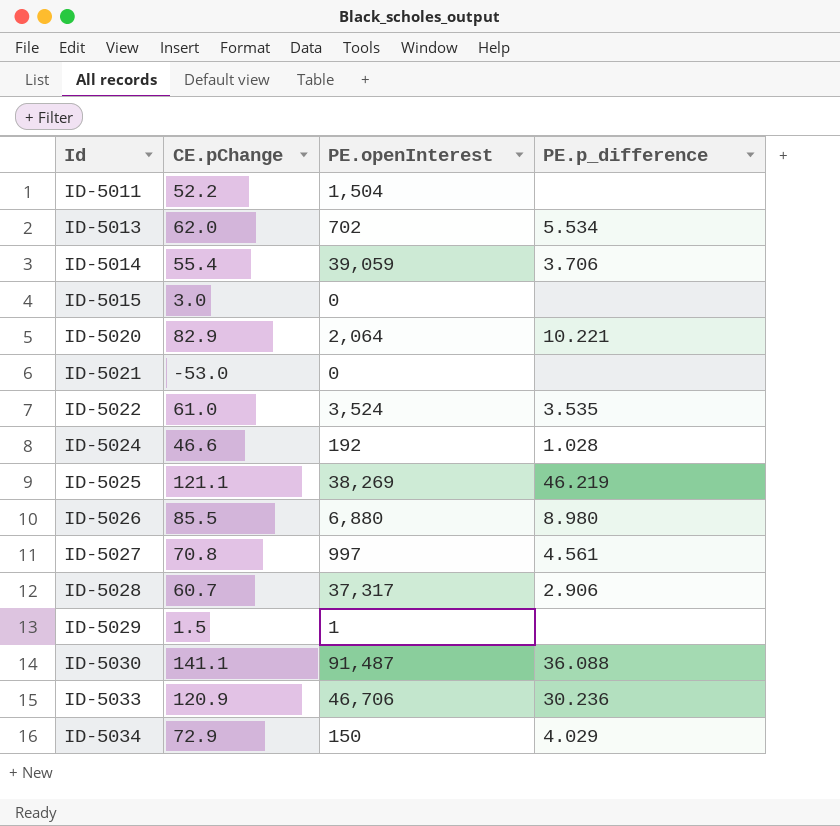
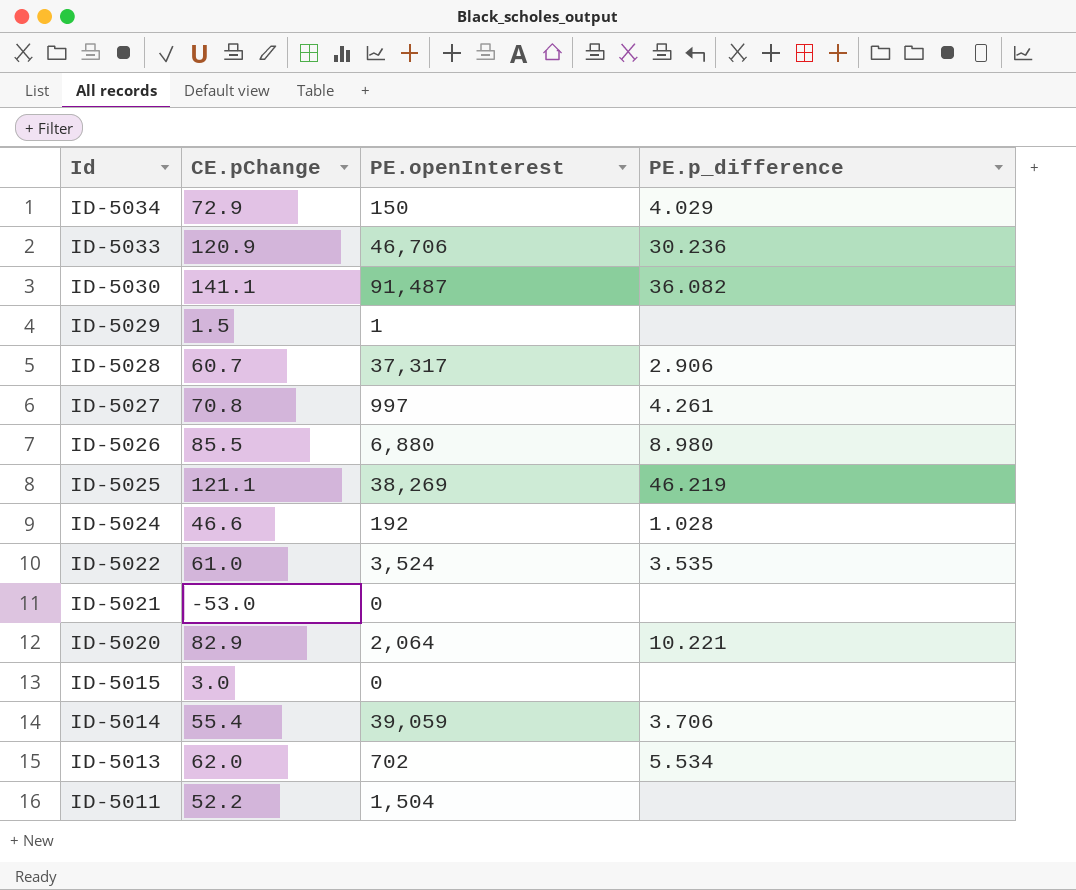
row order: Id ascending -> Id descending
ID-5030 | PE.p_difference: 36.088 -> 36.082
ID-5027 | PE.p_difference: 4.561 -> 4.261

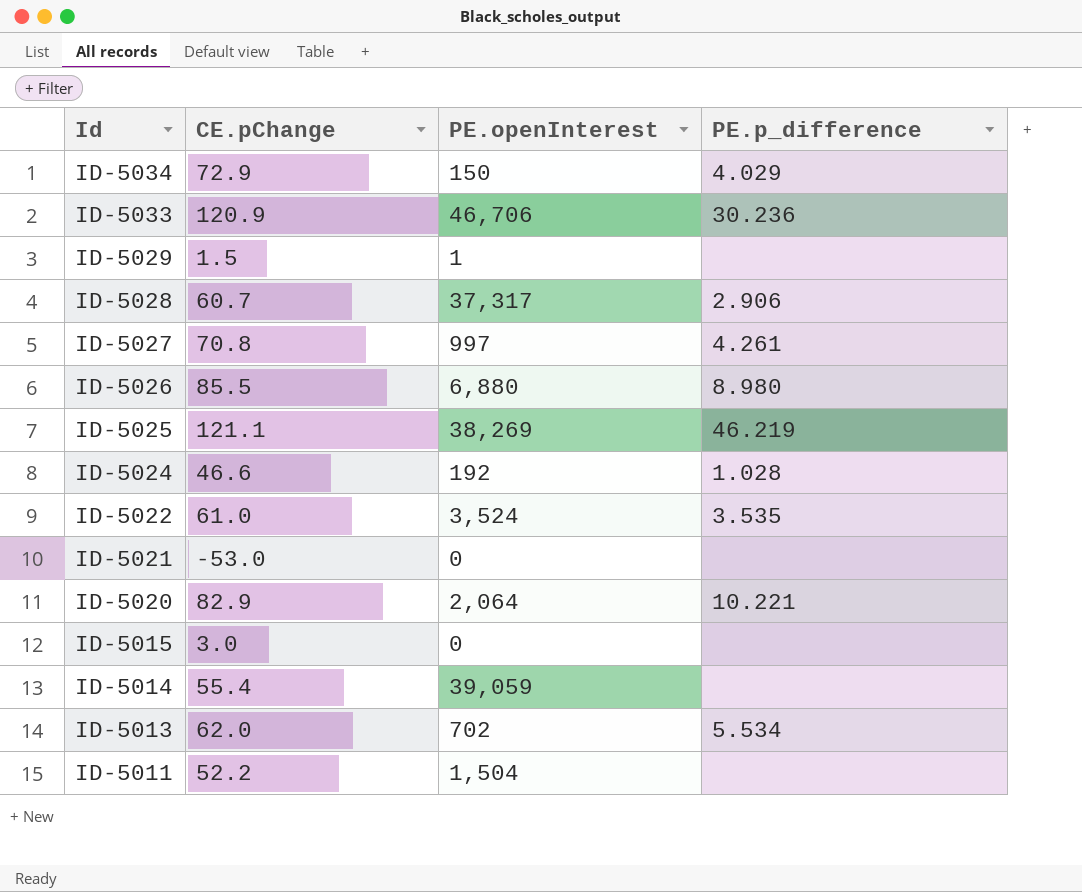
row ID-5030: 141.1 | 91,487 | 36.082 -> none
ID-5014 | PE.p_difference: 3.706 -> none

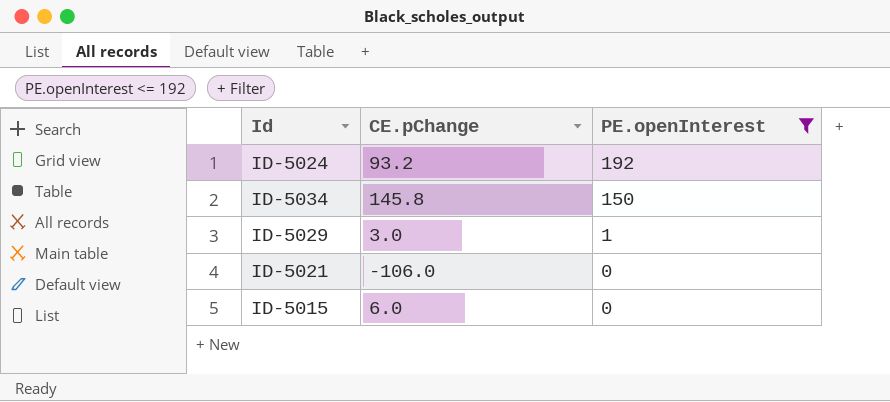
filter: none -> PE.openInterest <= 192
row order: Id descending -> PE.openInterest descending
column PE.p_difference | position: 4 -> none
ID-5024 | CE.pChange: 46.6 -> 93.2
ID-5034 | CE.pChange: 72.9 -> 145.8
ID-5029 | CE.pChange: 1.5 -> 3.0
ID-5021 | CE.pChange: -53.0 -> -106.0
ID-5015 | CE.pChange: 3.0 -> 6.0

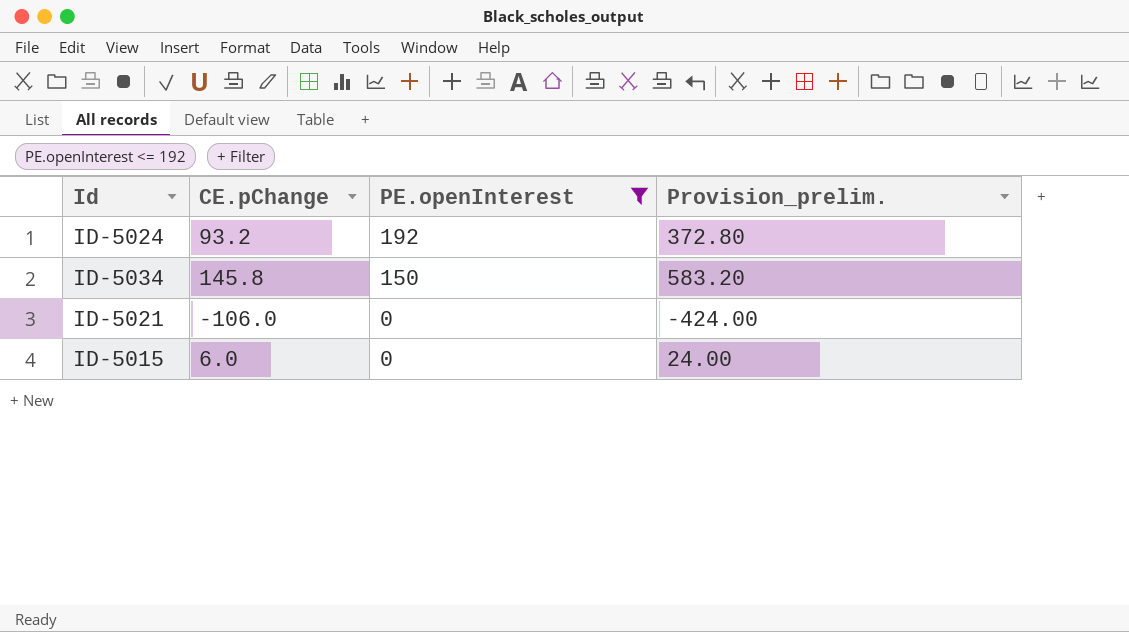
column Provision_prelim. | formula: none -> [CE.pChange] * 4
row ID-5029: 3.0 | 1 -> none

